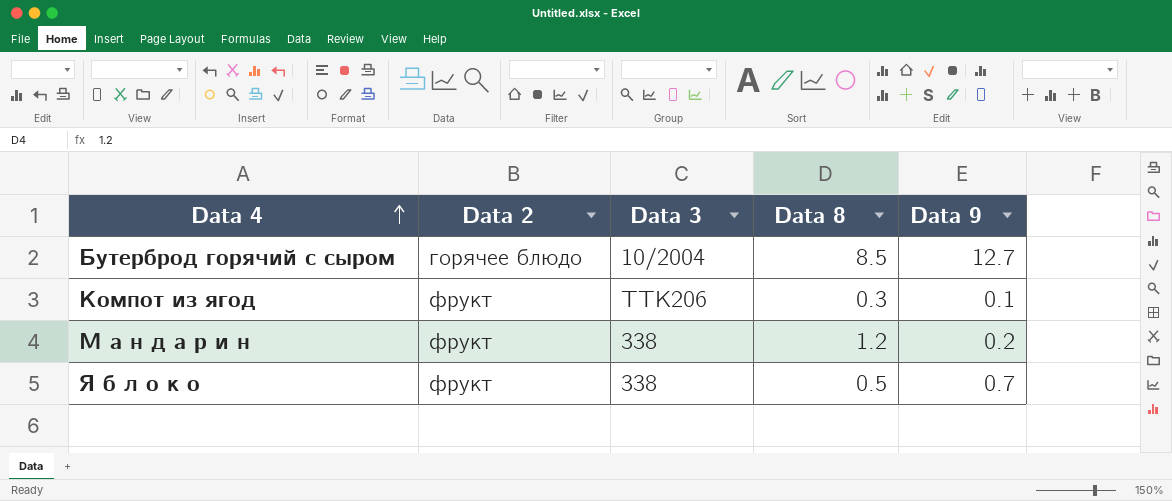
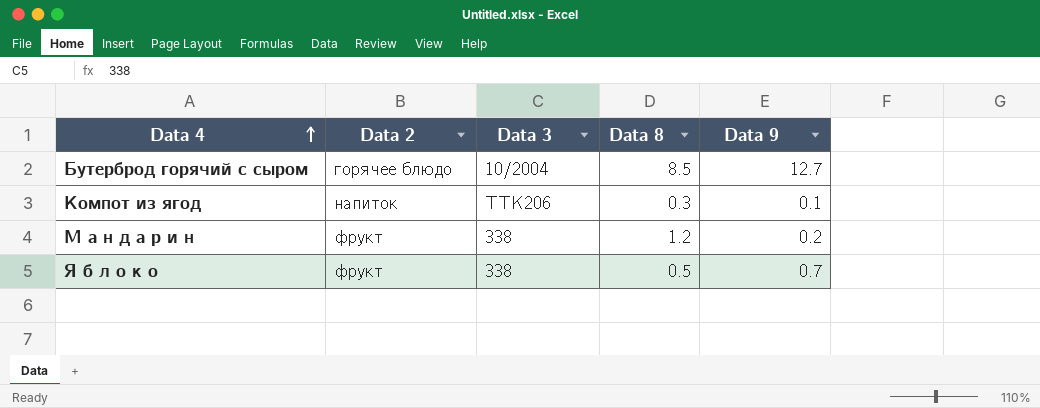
Компот из ягод | Data 2: фрукт -> напиток

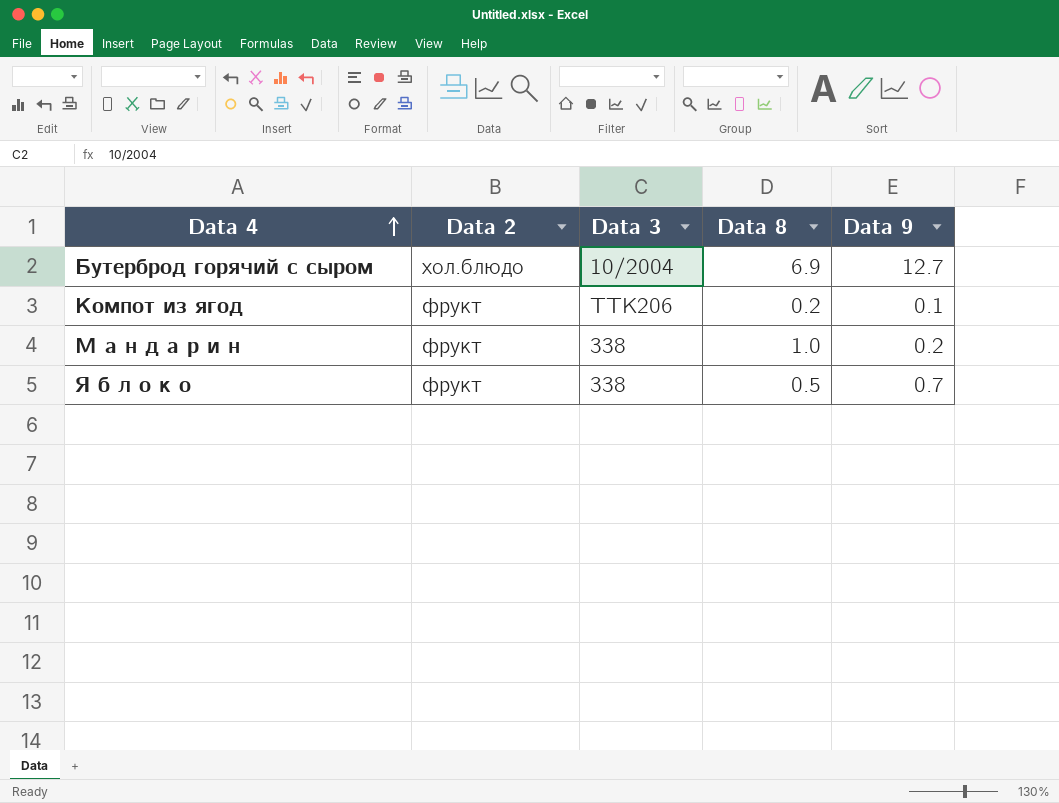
Бутерброд горячий с сыром | Data 2: горячее блюдо -> хол.блюдо
Бутерброд горячий с сыром | Data 8: 8.5 -> 6.9
Компот из ягод | Data 2: напиток -> фрукт
Компот из ягод | Data 8: 0.3 -> 0.2
М а н д а р и н | Data 8: 1.2 -> 1.0

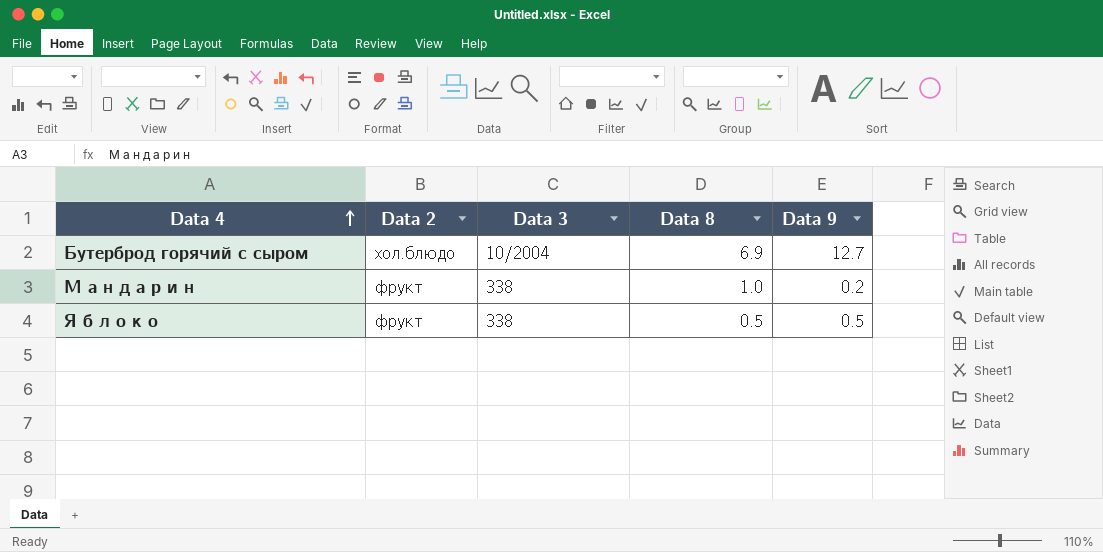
row Компот из ягод: фрукт | ТТК206 | 0.2 | 0.1 -> none
Я б л о к о | Data 9: 0.7 -> 0.5

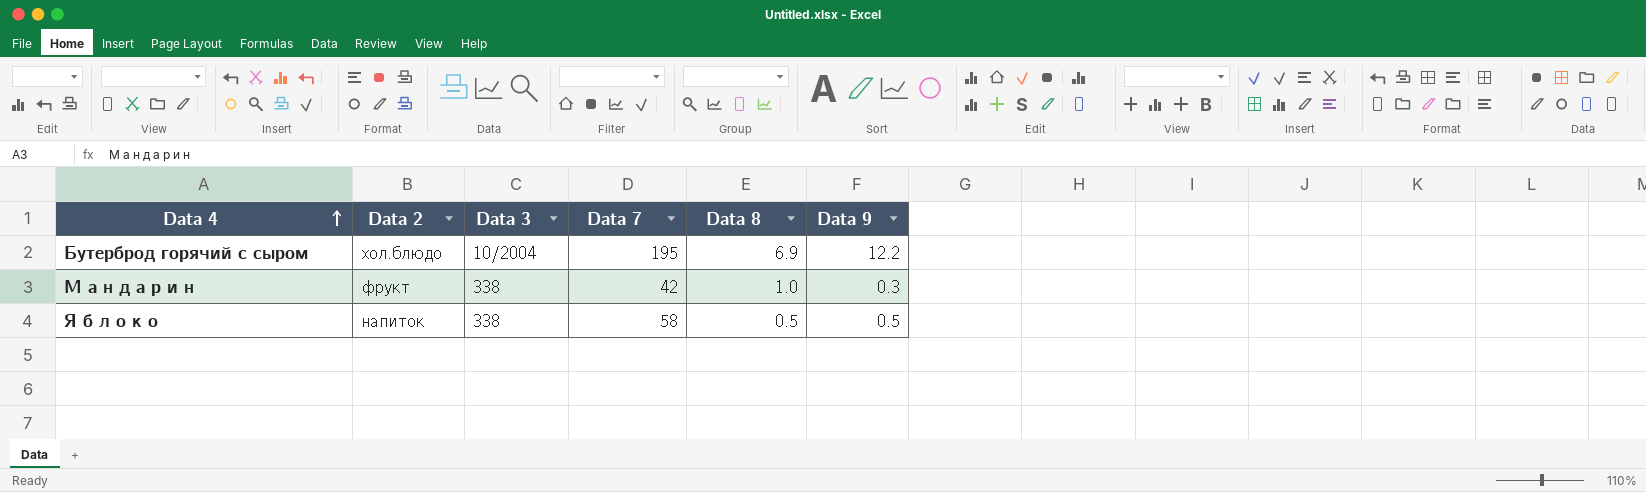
column Data 7 | position: none -> 4
Бутерброд горячий с сыром | Data 9: 12.7 -> 12.2
М а н д а р и н | Data 9: 0.2 -> 0.3
Я б л о к о | Data 2: фрукт -> напиток

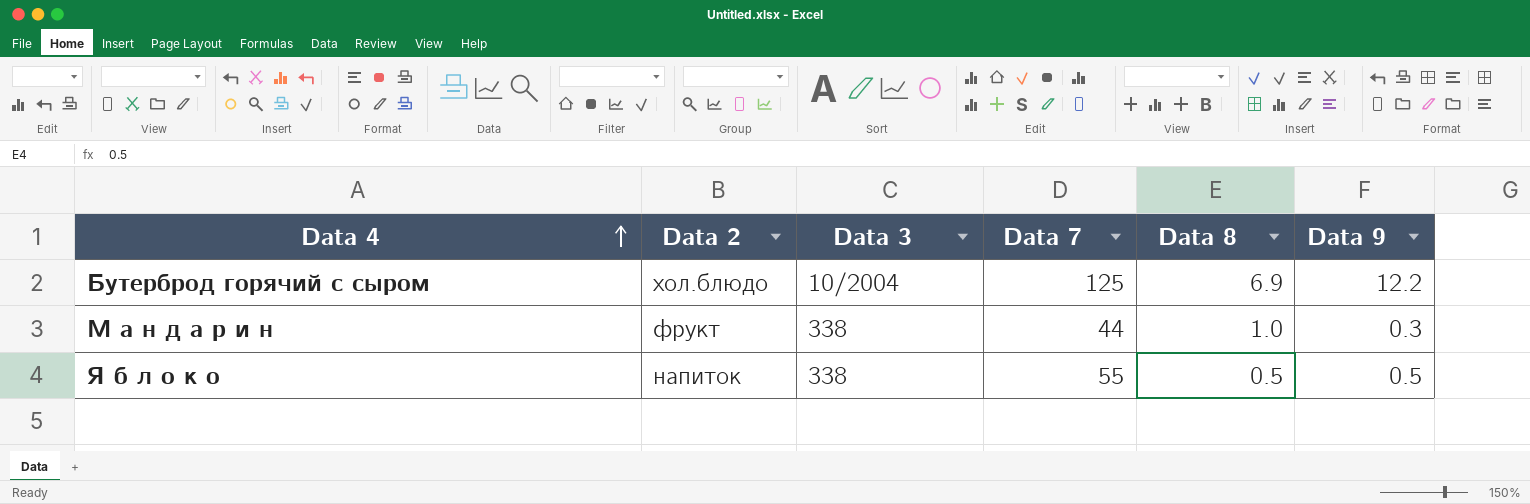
Бутерброд горячий с сыром | Data 7: 195 -> 125
М а н д а р и н | Data 7: 42 -> 44
Я б л о к о | Data 7: 58 -> 55

